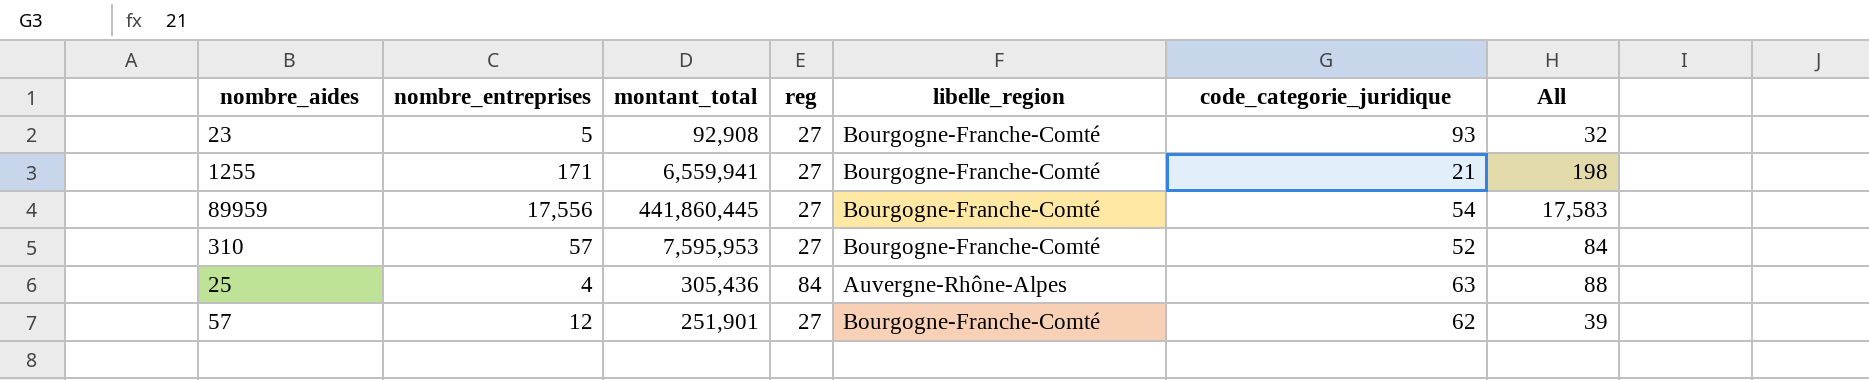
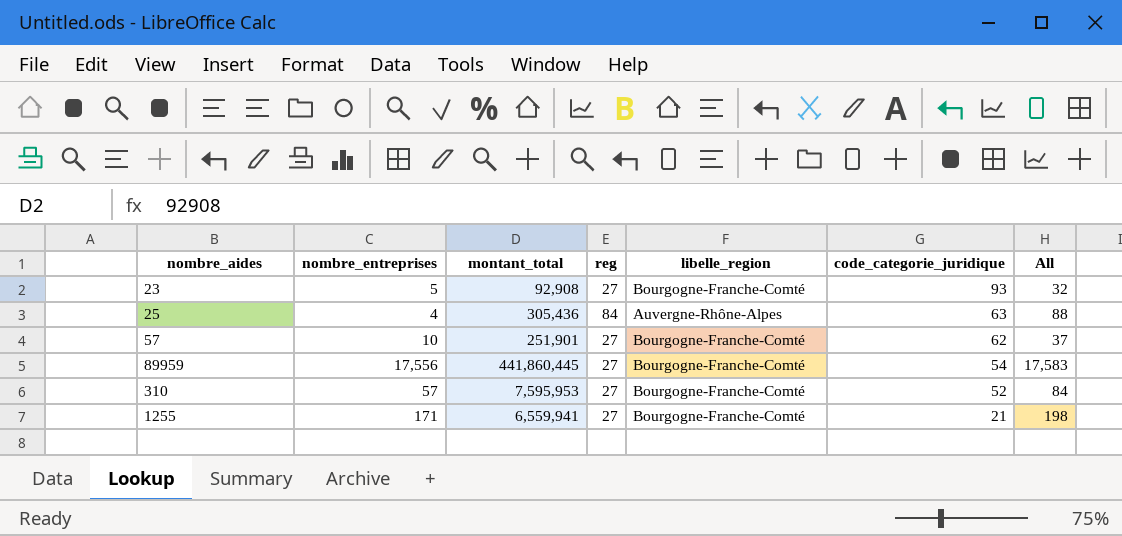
row order: none -> code_categorie_juridique descending
57 | nombre_entreprises: 12 -> 10
57 | All: 39 -> 37

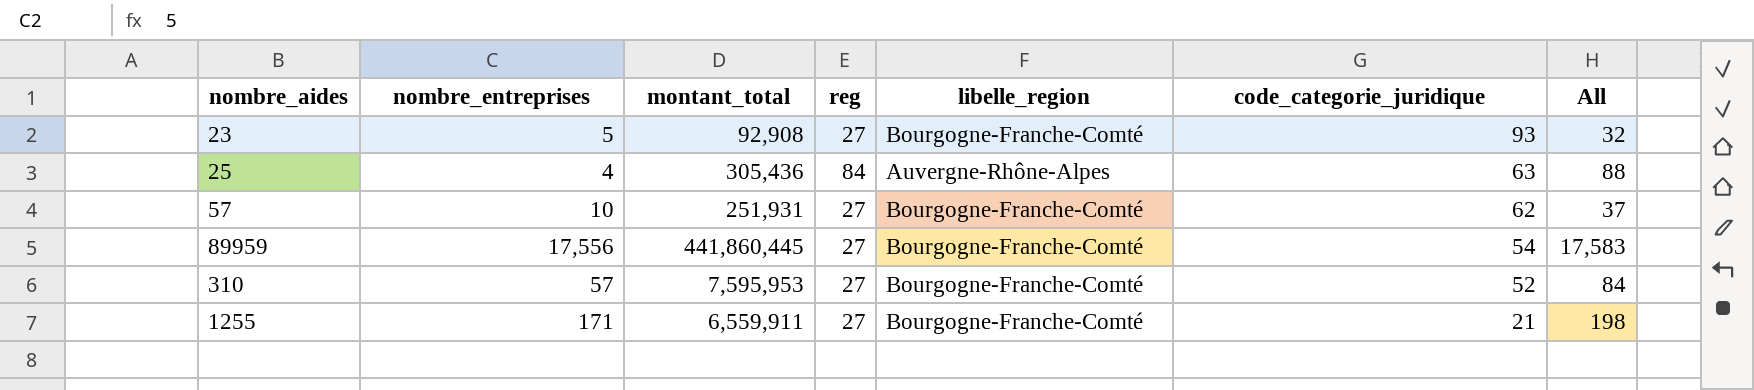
57 | montant_total: 251,901 -> 251,931
1255 | montant_total: 6,559,941 -> 6,559,911

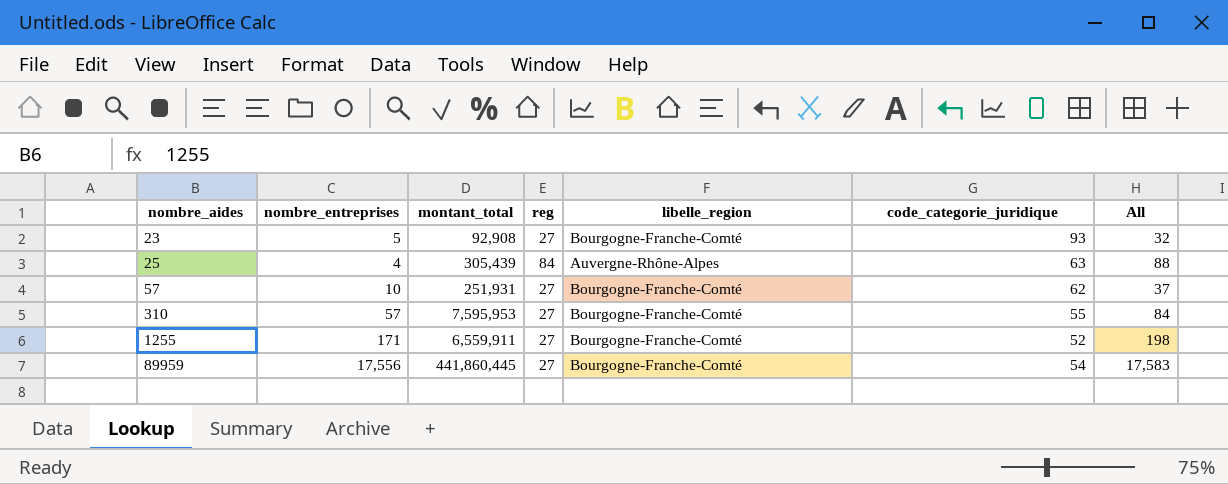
row order: code_categorie_juridique descending -> nombre_aides ascending
25 | montant_total: 305,436 -> 305,439
310 | code_categorie_juridique: 52 -> 55
1255 | code_categorie_juridique: 21 -> 52

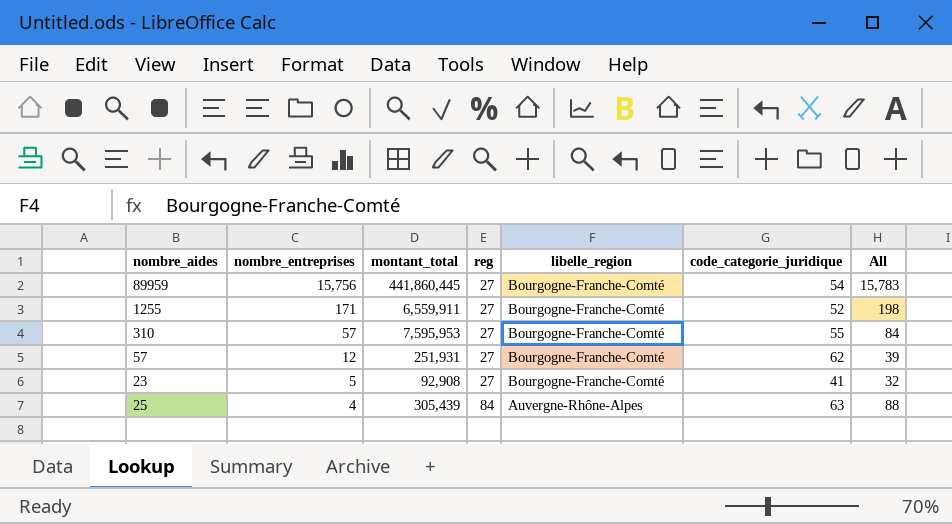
row order: nombre_aides ascending -> nombre_entreprises descending
89959 | nombre_entreprises: 17,556 -> 15,756
89959 | All: 17,583 -> 15,783
57 | nombre_entreprises: 10 -> 12
57 | All: 37 -> 39
23 | code_categorie_juridique: 93 -> 41

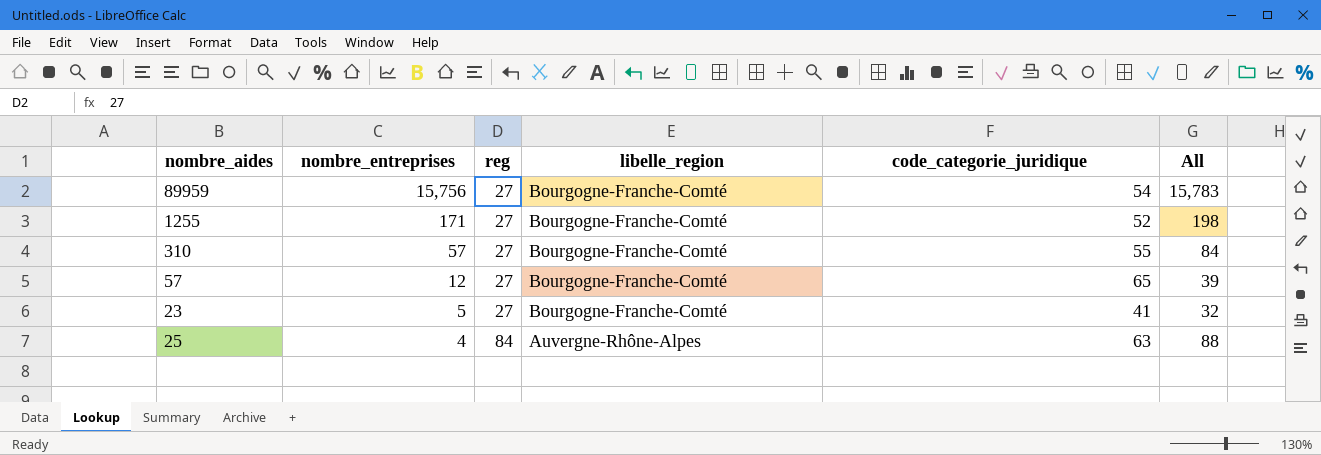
column montant_total | position: 3 -> none
57 | code_categorie_juridique: 62 -> 65

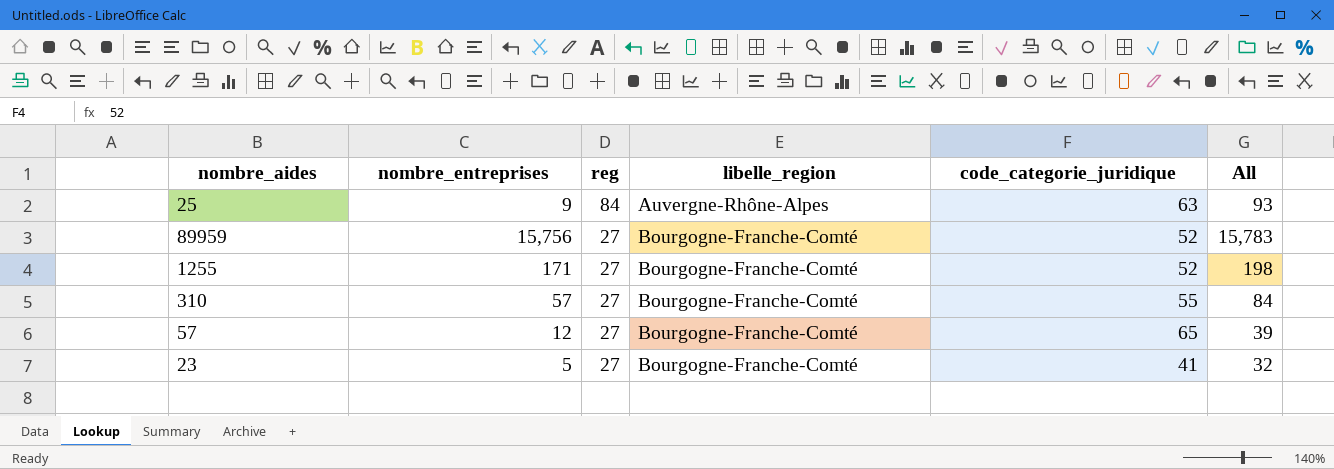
row order: nombre_entreprises descending -> reg descending
25 | nombre_entreprises: 4 -> 9
25 | All: 88 -> 93
89959 | code_categorie_juridique: 54 -> 52

